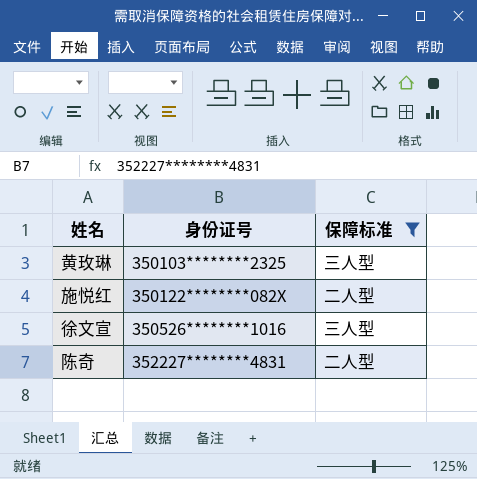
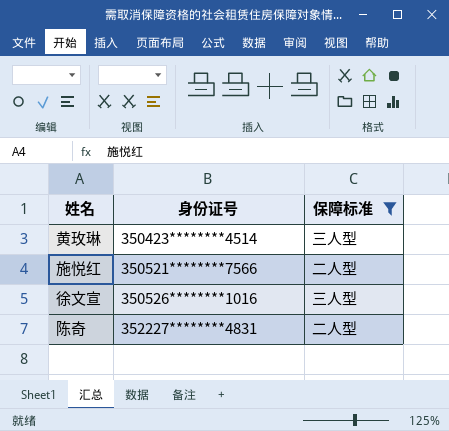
黄玫琳 | 身份证号: 350103********2325 -> 350423********4514
施悦红 | 身份证号: 350122********082X -> 350521********7566

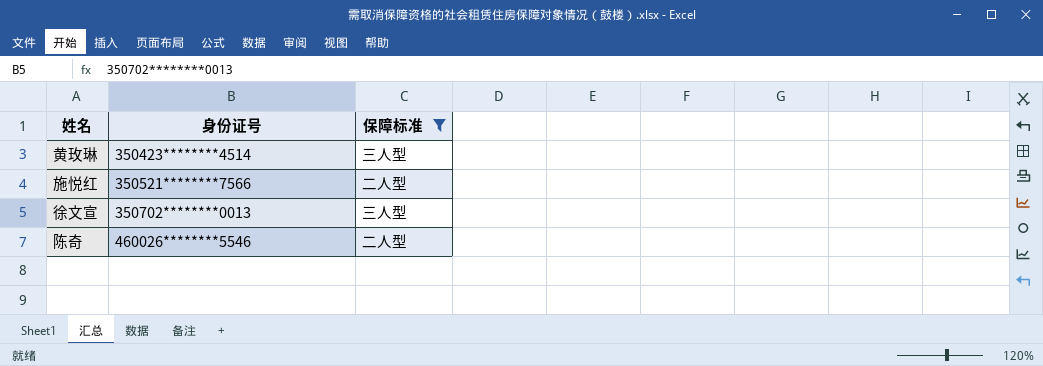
徐文宣 | 身份证号: 350526********1016 -> 350702********0013
陈奇 | 身份证号: 352227********4831 -> 460026********5546

